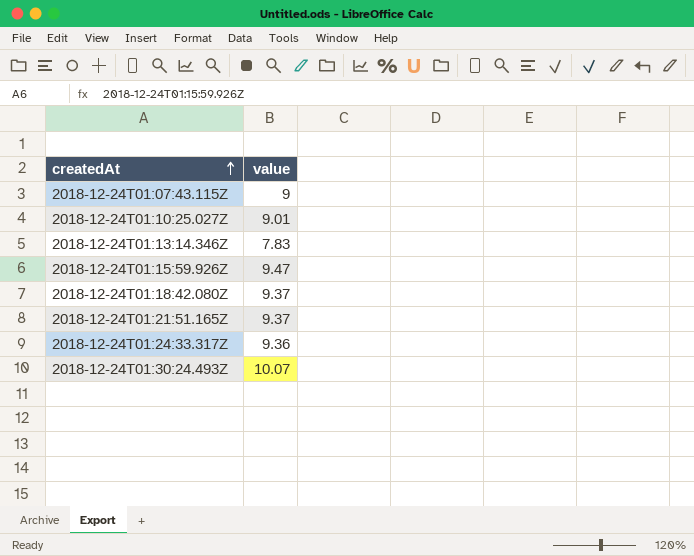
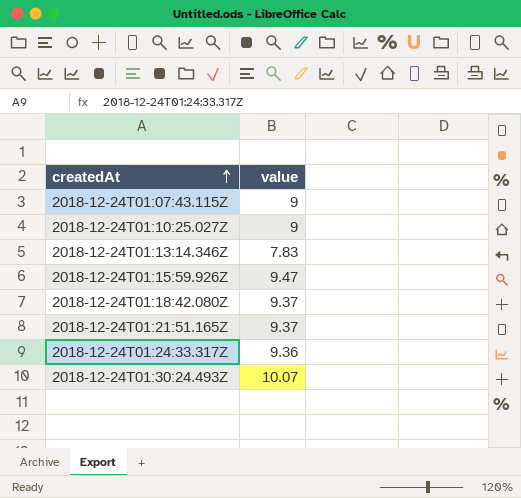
2018-12-24T01:10:25.027Z | value: 9.01 -> 9

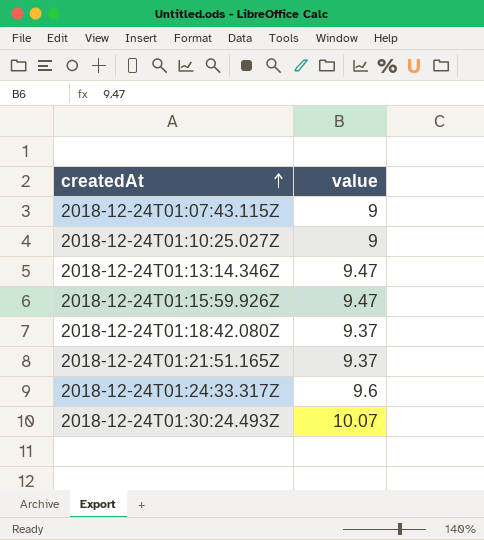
2018-12-24T01:13:14.346Z | value: 7.83 -> 9.47
2018-12-24T01:24:33.317Z | value: 9.36 -> 9.6

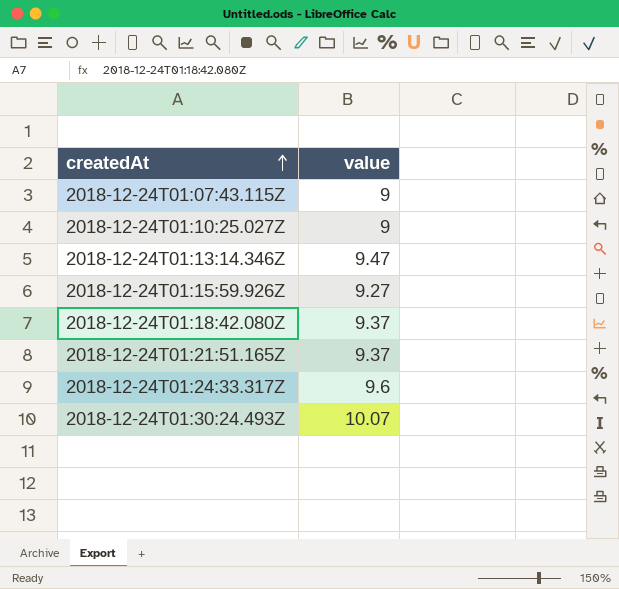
2018-12-24T01:15:59.926Z | value: 9.47 -> 9.27

